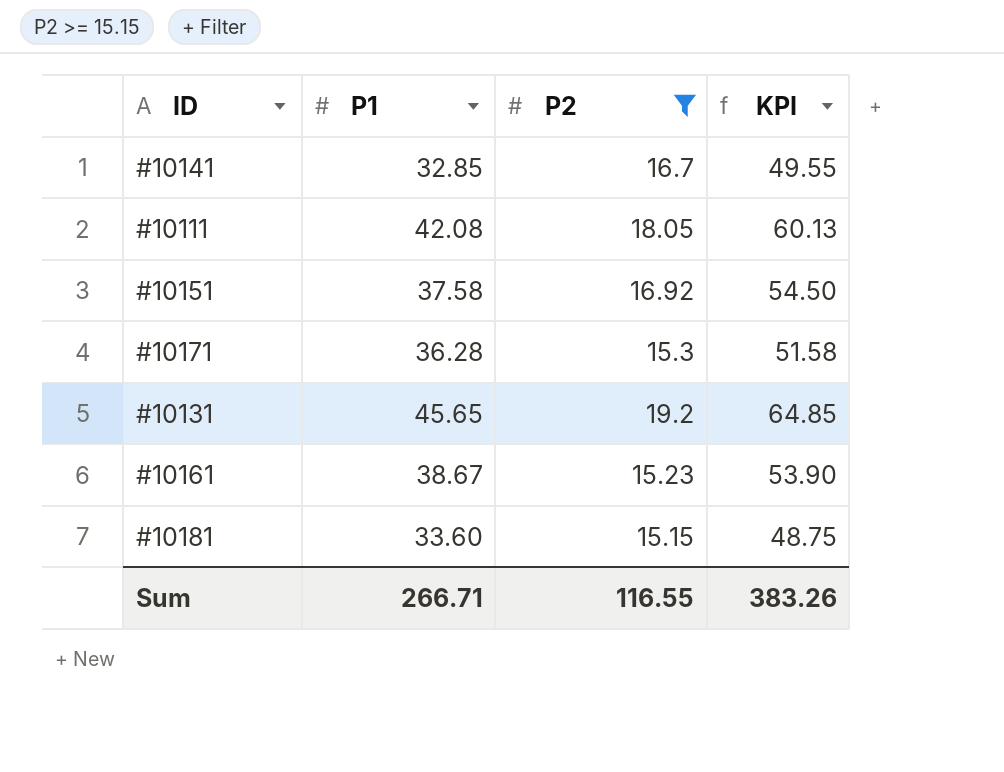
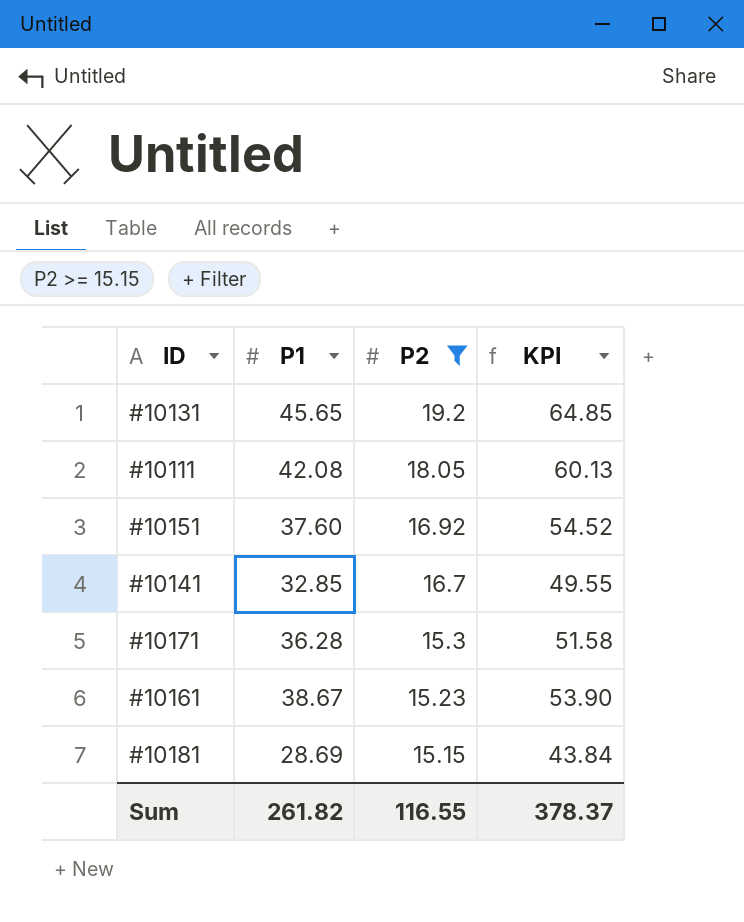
row order: none -> P2 descending
#10151 | P1: 37.58 -> 37.60
#10151 | KPI: 54.50 -> 54.52
#10181 | P1: 33.60 -> 28.69
#10181 | KPI: 48.75 -> 43.84
Sum | P1: 266.71 -> 261.82
Sum | KPI: 383.26 -> 378.37

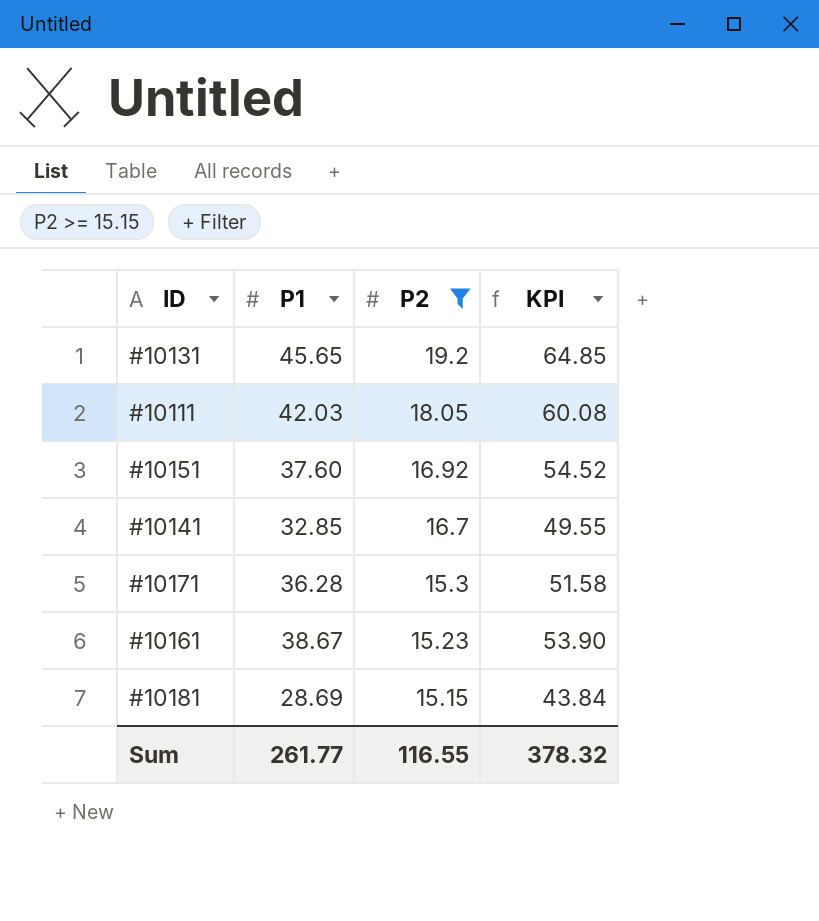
#10111 | P1: 42.08 -> 42.03
#10111 | KPI: 60.13 -> 60.08
Sum | P1: 261.82 -> 261.77
Sum | KPI: 378.37 -> 378.32

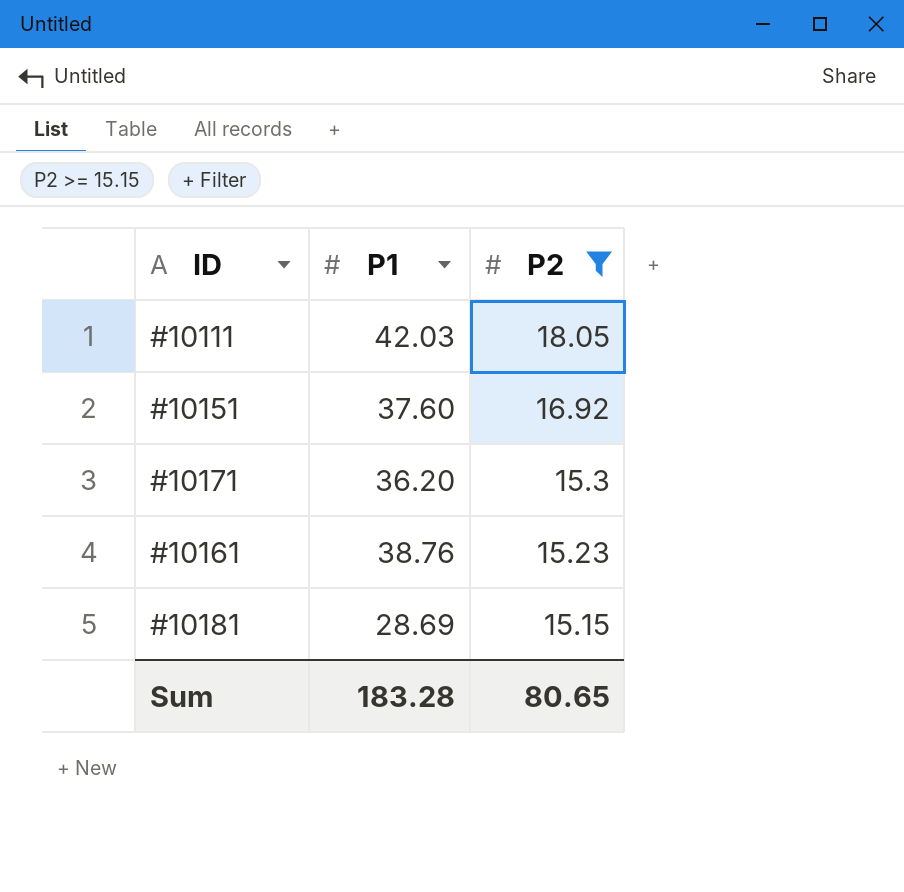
column KPI | formula: [P1] + [P2] -> none
row #10131: 45.65 | 19.2 | 64.85 -> none
row #10141: 32.85 | 16.7 | 49.55 -> none
#10171 | P1: 36.28 -> 36.20
#10161 | P1: 38.67 -> 38.76
Sum | P1: 261.77 -> 183.28
Sum | P2: 116.55 -> 80.65

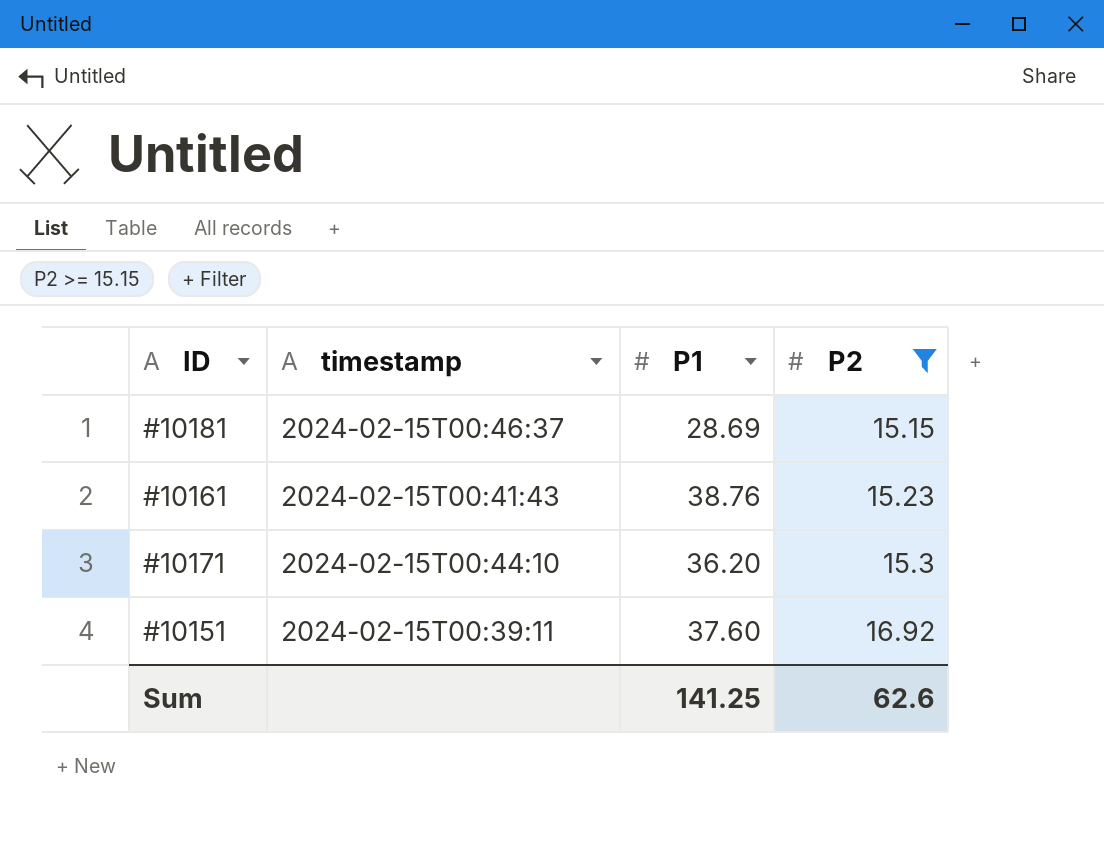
row order: P2 descending -> P2 ascending
column timestamp | position: none -> 2
row #10111: 42.03 | 18.05 -> none
Sum | P1: 183.28 -> 141.25
Sum | P2: 80.65 -> 62.6

